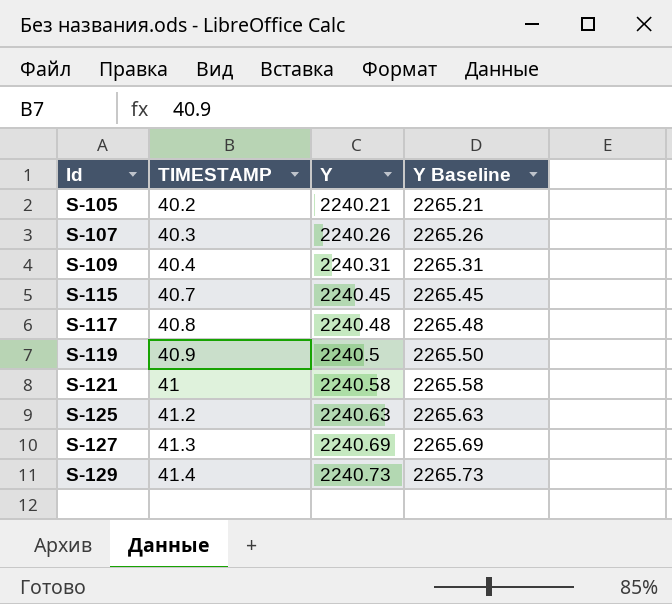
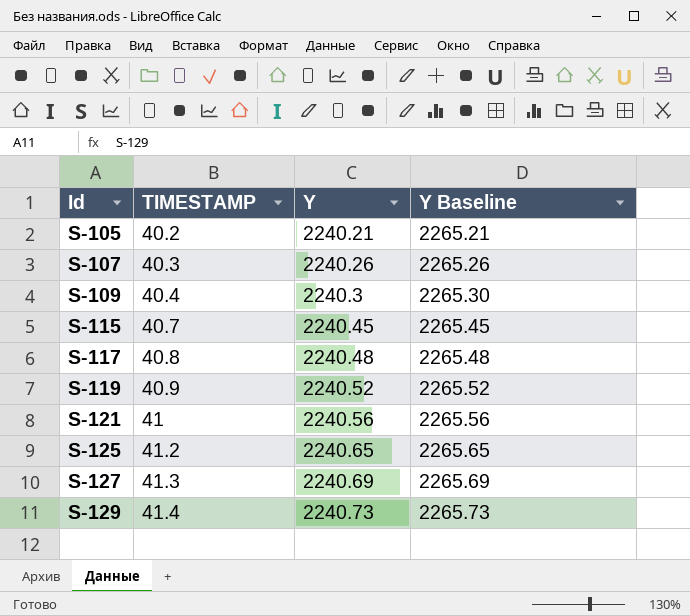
S-109 | Y: 2240.31 -> 2240.3
S-109 | Y Baseline: 2265.31 -> 2265.30
S-119 | Y: 2240.5 -> 2240.52
S-119 | Y Baseline: 2265.50 -> 2265.52
S-121 | Y: 2240.58 -> 2240.56
S-121 | Y Baseline: 2265.58 -> 2265.56
S-125 | Y: 2240.63 -> 2240.65
S-125 | Y Baseline: 2265.63 -> 2265.65

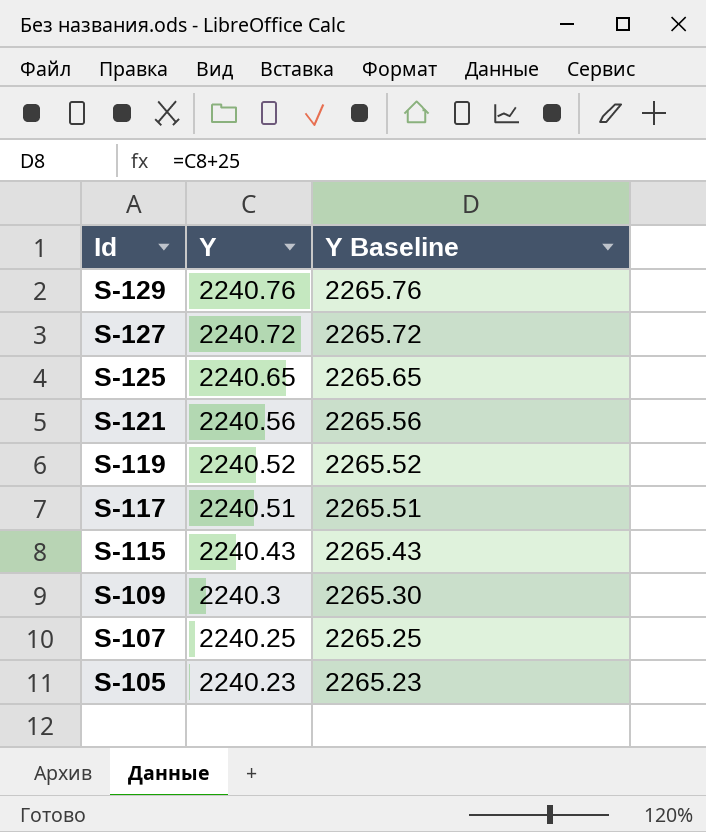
row order: Id ascending -> Id descending
column TIMESTAMP | position: 2 -> none
S-129 | Y: 2240.73 -> 2240.76
S-129 | Y Baseline: 2265.73 -> 2265.76
S-127 | Y: 2240.69 -> 2240.72
S-127 | Y Baseline: 2265.69 -> 2265.72
S-117 | Y: 2240.48 -> 2240.51
S-117 | Y Baseline: 2265.48 -> 2265.51
S-115 | Y: 2240.45 -> 2240.43
S-115 | Y Baseline: 2265.45 -> 2265.43
S-107 | Y: 2240.26 -> 2240.25
S-107 | Y Baseline: 2265.26 -> 2265.25
S-105 | Y: 2240.21 -> 2240.23
S-105 | Y Baseline: 2265.21 -> 2265.23

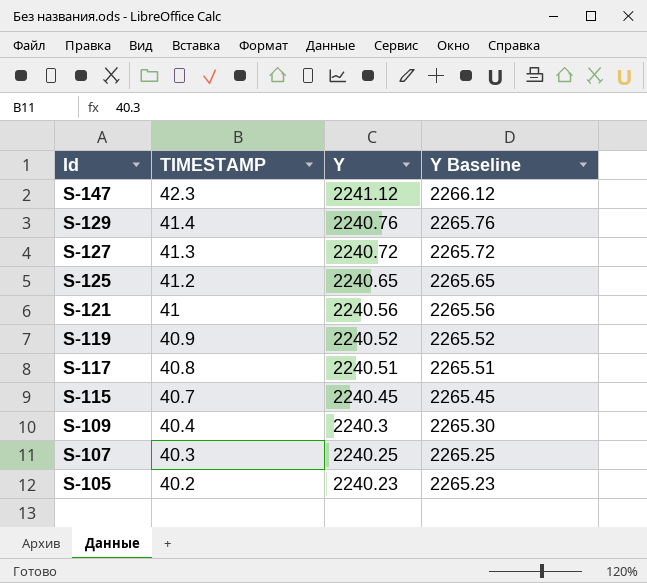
column TIMESTAMP | position: none -> 2
row S-147: none -> 42.3 | 2241.12 | 2266.12
S-115 | Y: 2240.43 -> 2240.45
S-115 | Y Baseline: 2265.43 -> 2265.45

